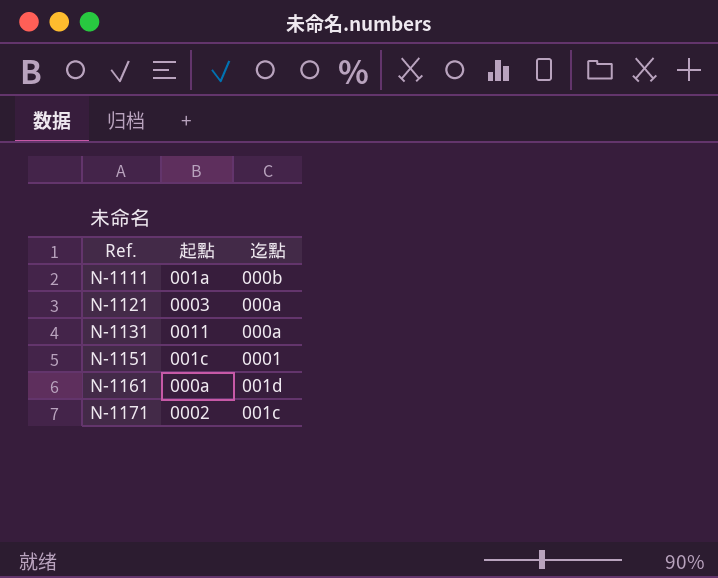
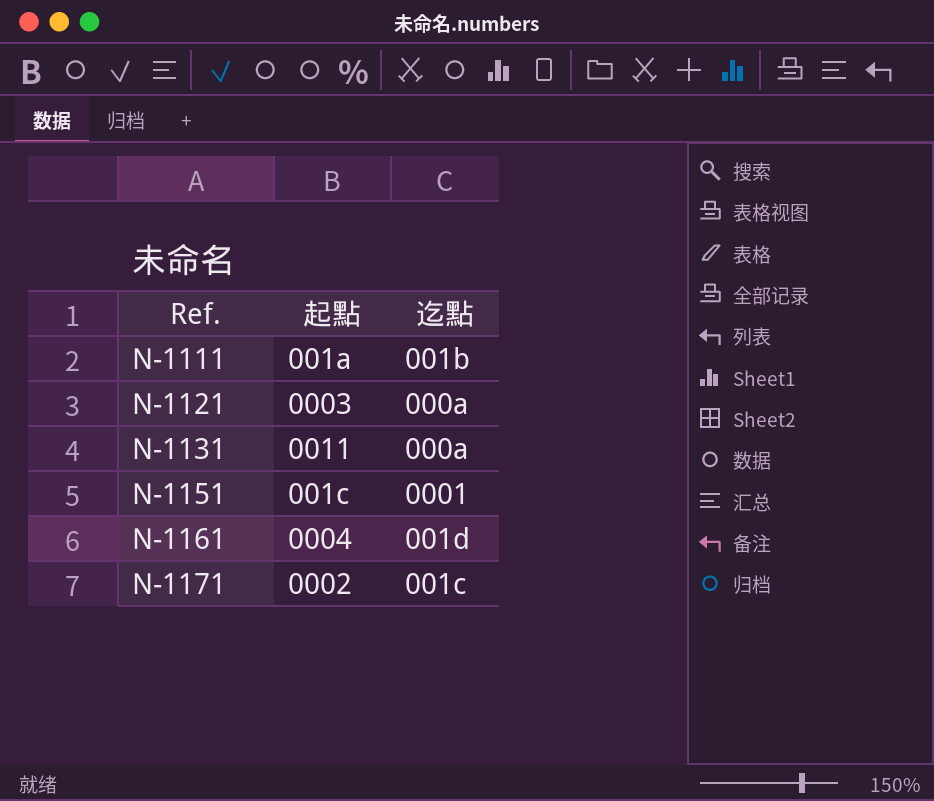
N-1111 | 迄點: 000b -> 001b
N-1161 | 起點: 000a -> 0004

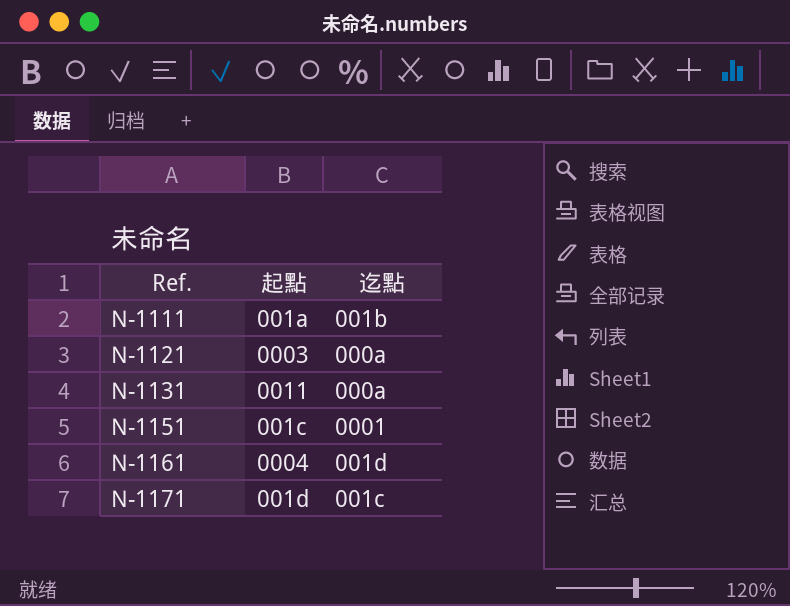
N-1171 | 起點: 0002 -> 001d

